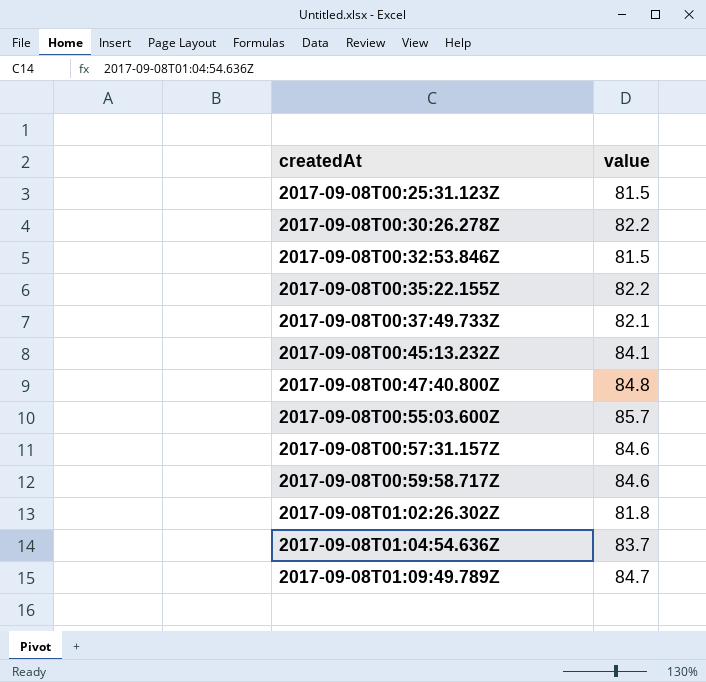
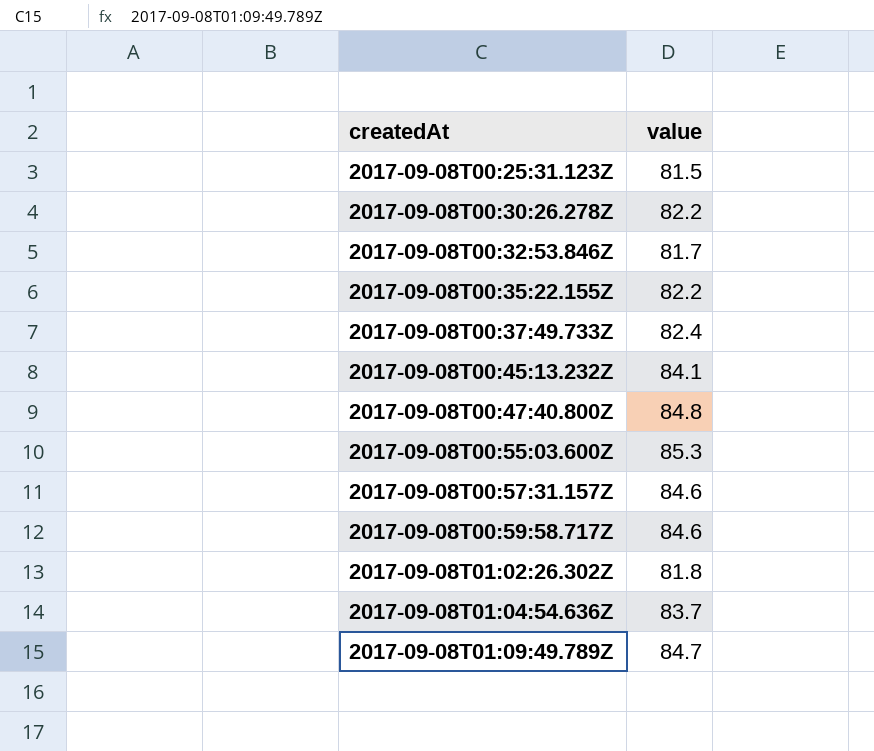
2017-09-08T00:32:53.846Z | value: 81.5 -> 81.7
2017-09-08T00:37:49.733Z | value: 82.1 -> 82.4
2017-09-08T00:55:03.600Z | value: 85.7 -> 85.3

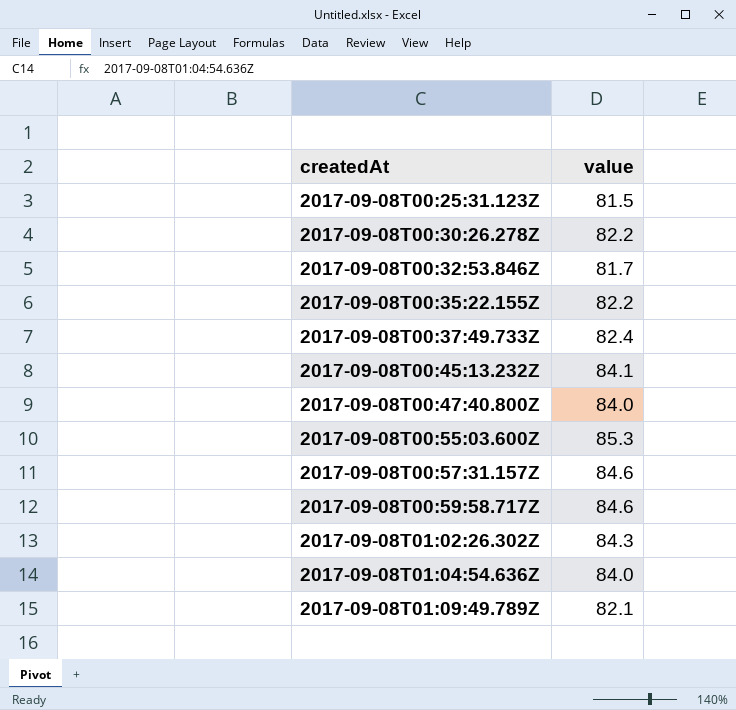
2017-09-08T00:47:40.800Z | value: 84.8 -> 84.0
2017-09-08T01:02:26.302Z | value: 81.8 -> 84.3
2017-09-08T01:04:54.636Z | value: 83.7 -> 84.0
2017-09-08T01:09:49.789Z | value: 84.7 -> 82.1

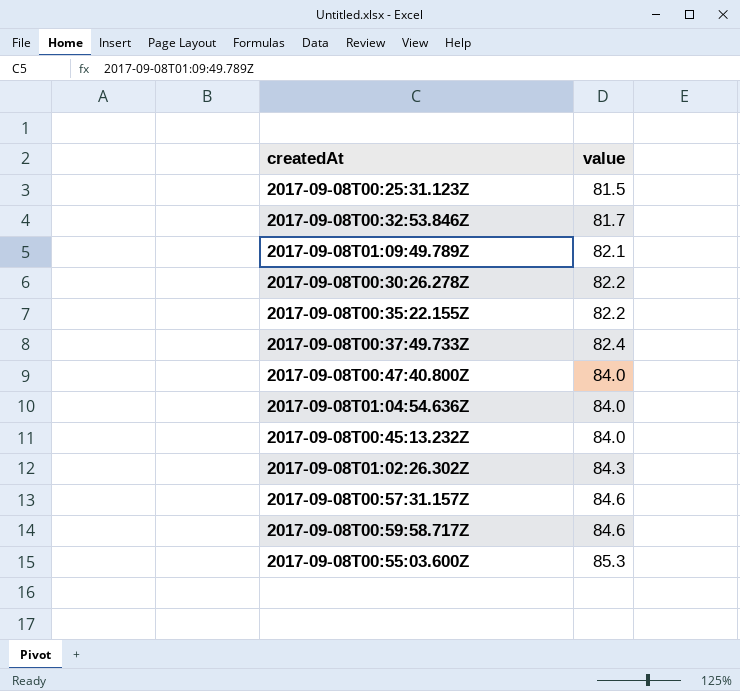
row order: createdAt ascending -> value ascending
2017-09-08T00:45:13.232Z | value: 84.1 -> 84.0

